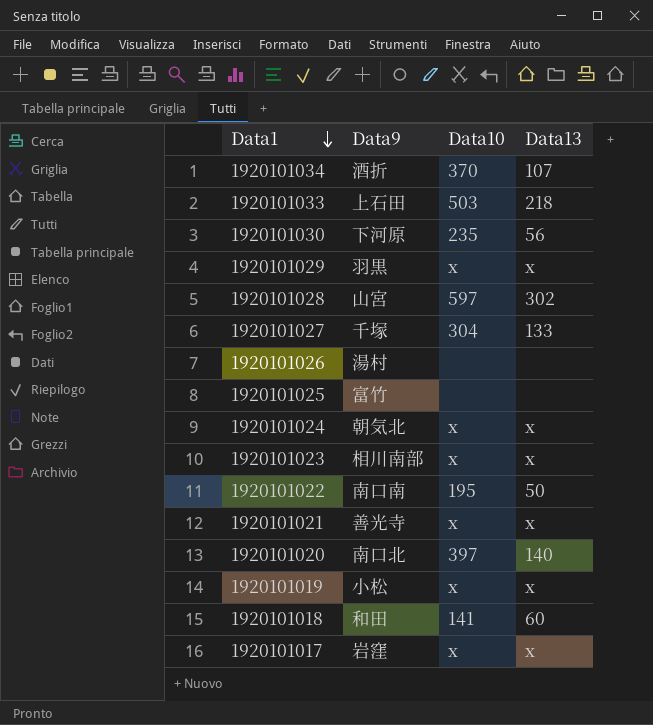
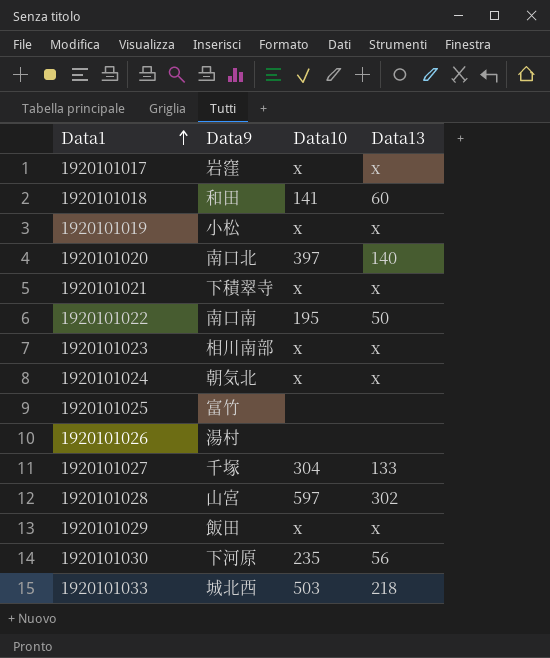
row order: Data1 descending -> Data1 ascending
row 1920101034: 酒折 | 370 | 107 -> none
1920101021 | Data9: 善光寺 -> 下積翠寺
1920101029 | Data9: 羽黒 -> 飯田
1920101033 | Data9: 上石田 -> 城北西

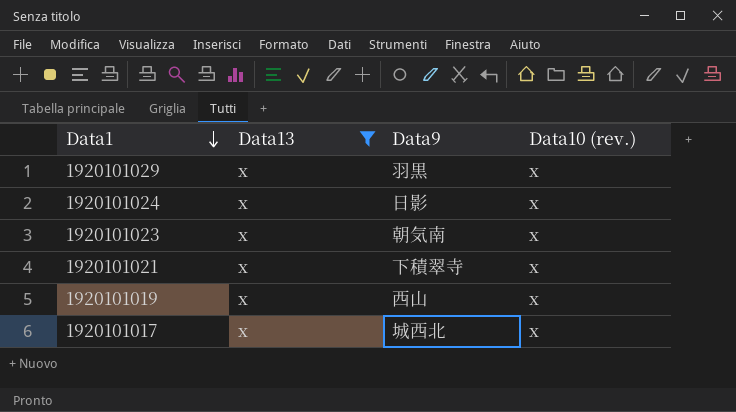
filter: none -> Data13 = x
row order: Data1 ascending -> Data1 descending
column Data13 | position: 4 -> 2
column name: Data10 -> Data10 (rev.)
1920101029 | Data9: 飯田 -> 羽黒
1920101024 | Data9: 朝気北 -> 日影
1920101023 | Data9: 相川南部 -> 朝気南
1920101019 | Data9: 小松 -> 西山
1920101017 | Data9: 岩窪 -> 城西北

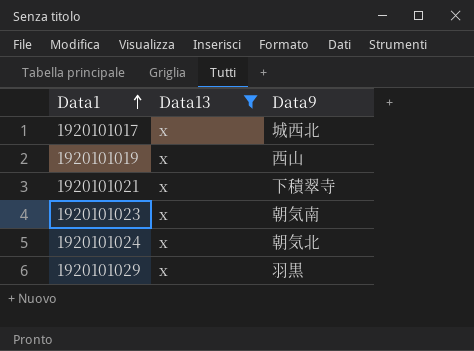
row order: Data1 descending -> Data1 ascending
column Data10 (rev.) | position: 4 -> none
1920101024 | Data9: 日影 -> 朝気北

